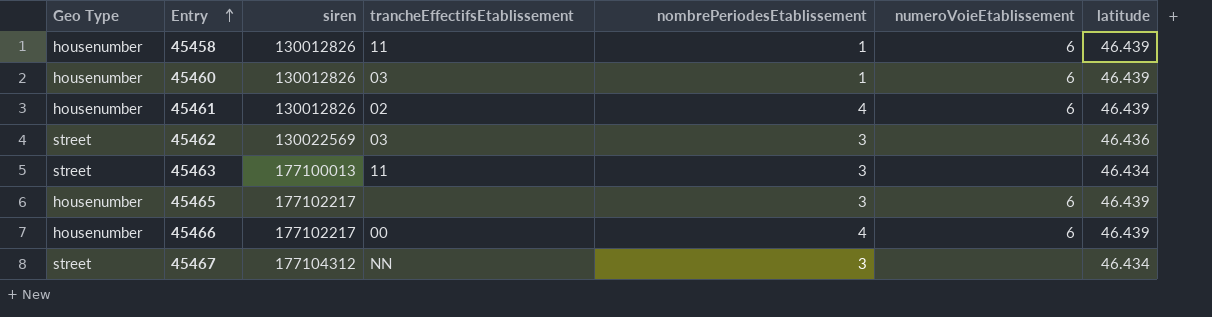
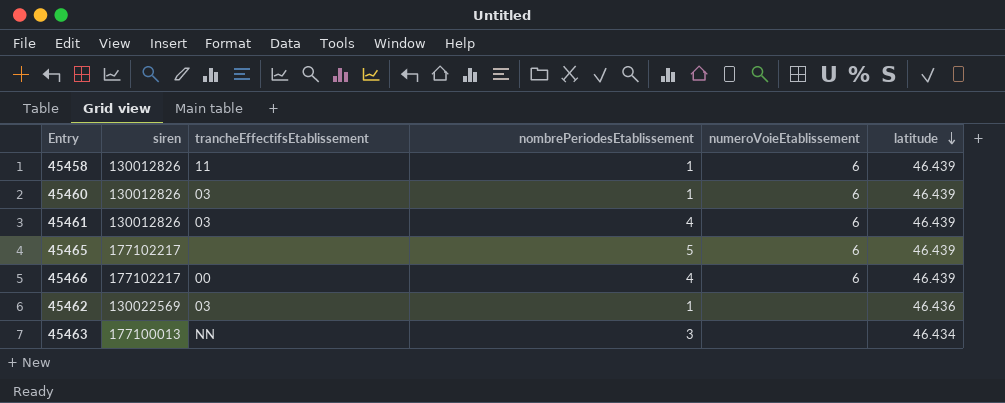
row order: Entry ascending -> latitude descending
column Geo Type | position: 1 -> none
row 45467: street | 177104312 | NN | 3 | none | 46.434 -> none
45461 | trancheEffectifsEtablissement: 02 -> 03
45465 | nombrePeriodesEtablissement: 3 -> 5
45462 | nombrePeriodesEtablissement: 3 -> 1
45463 | trancheEffectifsEtablissement: 11 -> NN

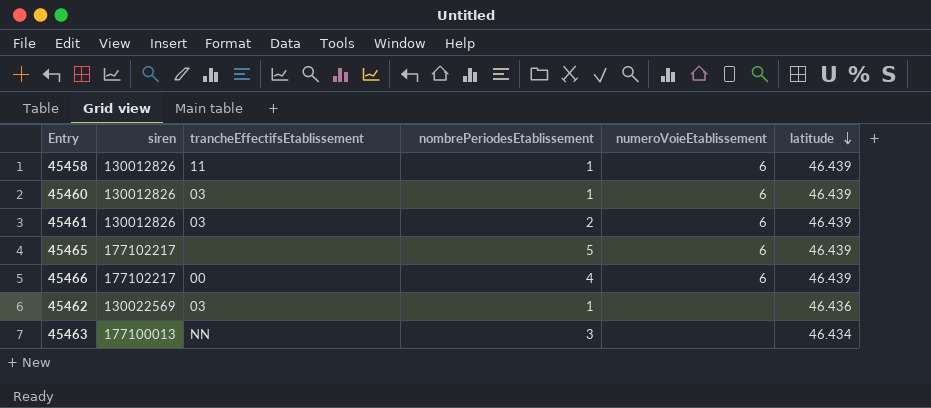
45461 | nombrePeriodesEtablissement: 4 -> 2

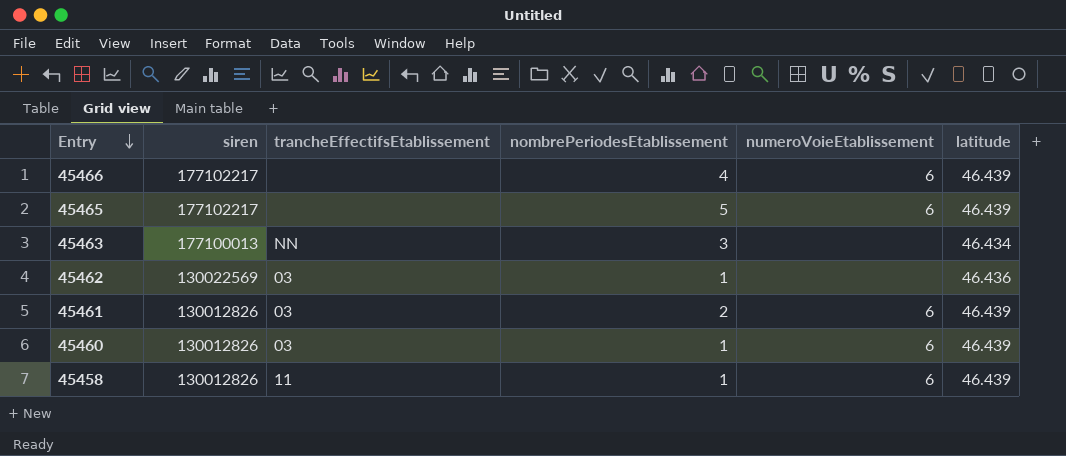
row order: latitude descending -> Entry descending
45466 | trancheEffectifsEtablissement: 00 -> none

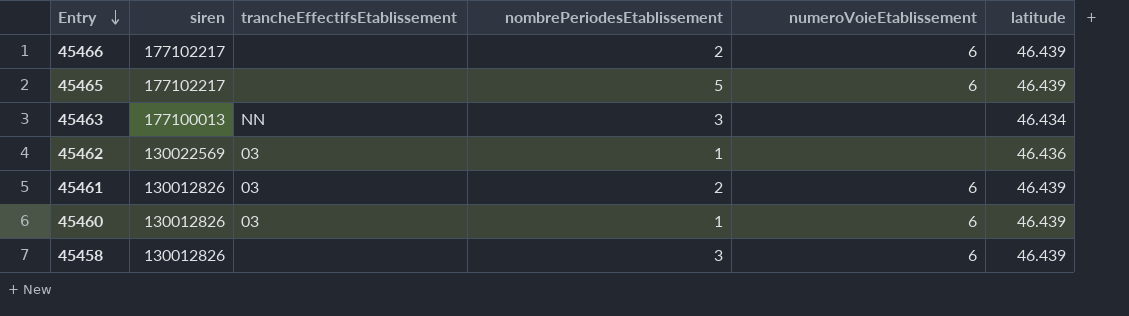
45466 | nombrePeriodesEtablissement: 4 -> 2
45458 | trancheEffectifsEtablissement: 11 -> none
45458 | nombrePeriodesEtablissement: 1 -> 3

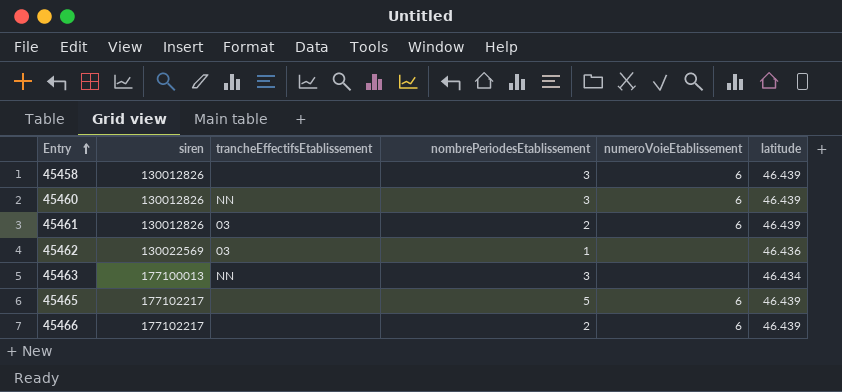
row order: Entry descending -> Entry ascending
45460 | trancheEffectifsEtablissement: 03 -> NN
45460 | nombrePeriodesEtablissement: 1 -> 3

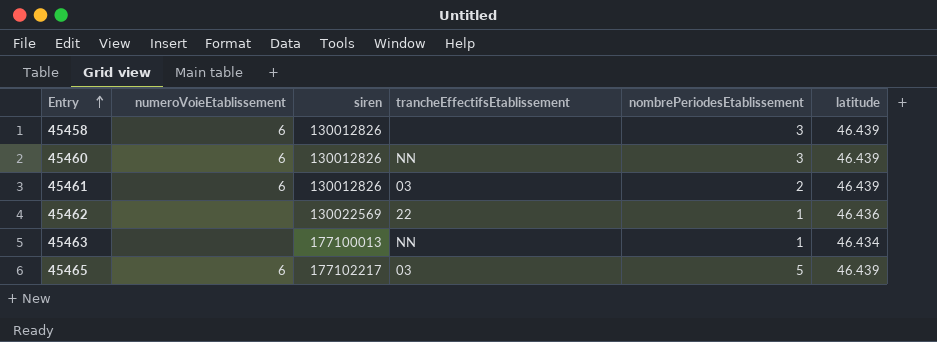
column numeroVoieEtablissement | position: 5 -> 2
row 45466: 177102217 | none | 2 | 6 | 46.439 -> none
45462 | trancheEffectifsEtablissement: 03 -> 22
45463 | nombrePeriodesEtablissement: 3 -> 1
45465 | trancheEffectifsEtablissement: none -> 03

